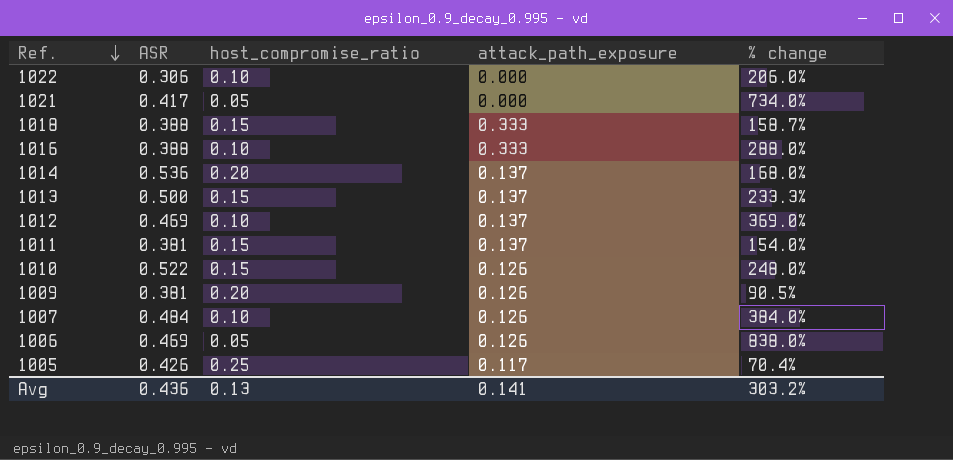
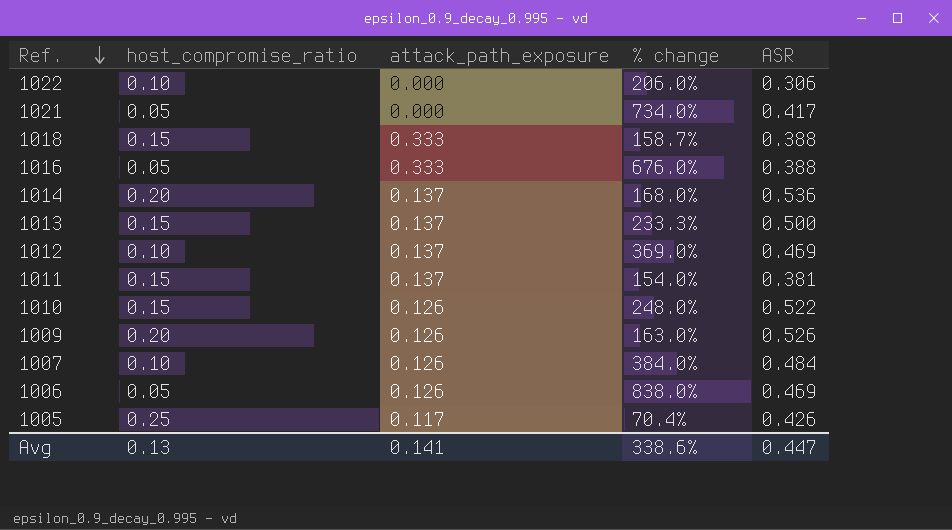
column ASR | position: 2 -> 5
1016 | host_compromise_ratio: 0.10 -> 0.05
1016 | % change: 288.0% -> 676.0%
1009 | % change: 90.5% -> 163.0%
1009 | ASR: 0.381 -> 0.526
Avg | % change: 303.2% -> 338.6%
Avg | ASR: 0.436 -> 0.447

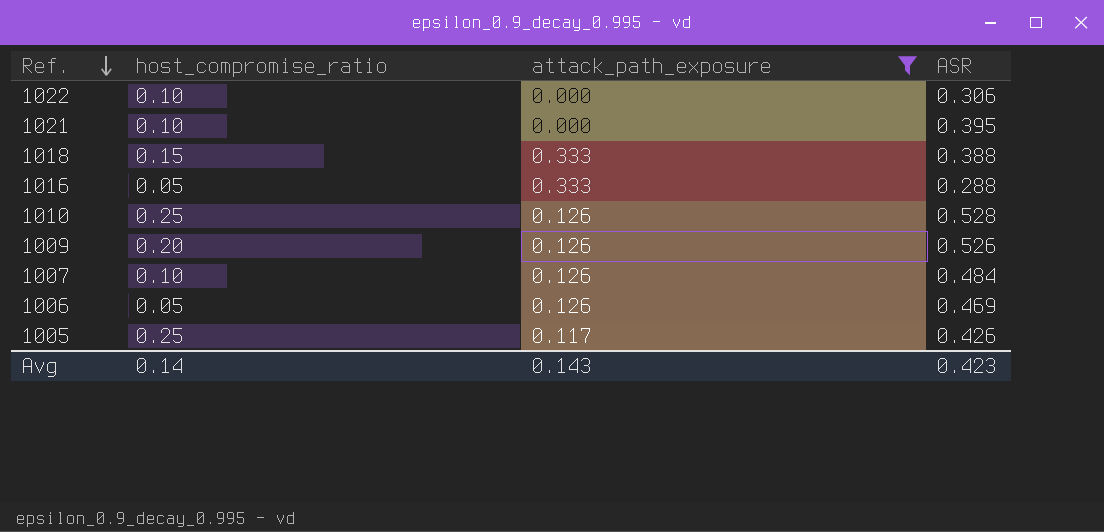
filter: none -> attack_path_exposure != 0.137
column % change | formula: ([ASR] - [host_compromise_ratio]) / [host_compromise_ratio] -> none
1021 | host_compromise_ratio: 0.05 -> 0.10
1021 | ASR: 0.417 -> 0.395
1016 | ASR: 0.388 -> 0.288
1010 | host_compromise_ratio: 0.15 -> 0.25
1010 | ASR: 0.522 -> 0.528
Avg | host_compromise_ratio: 0.13 -> 0.14
Avg | attack_path_exposure: 0.141 -> 0.143
Avg | ASR: 0.447 -> 0.423

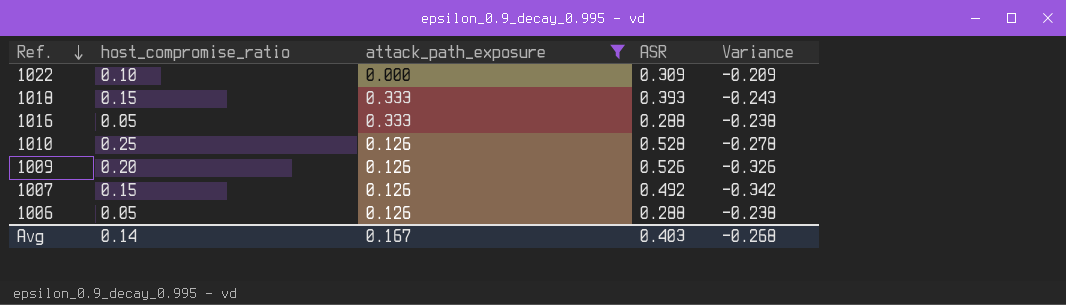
column Variance | formula: none -> [host_compromise_ratio] - [ASR]
row 1021: 0.10 | 0.000 | 0.395 -> none
row 1005: 0.25 | 0.117 | 0.426 -> none
1022 | ASR: 0.306 -> 0.309
1018 | ASR: 0.388 -> 0.393
1007 | host_compromise_ratio: 0.10 -> 0.15
1007 | ASR: 0.484 -> 0.492
1006 | ASR: 0.469 -> 0.288
Avg | attack_path_exposure: 0.143 -> 0.167
Avg | ASR: 0.423 -> 0.403

